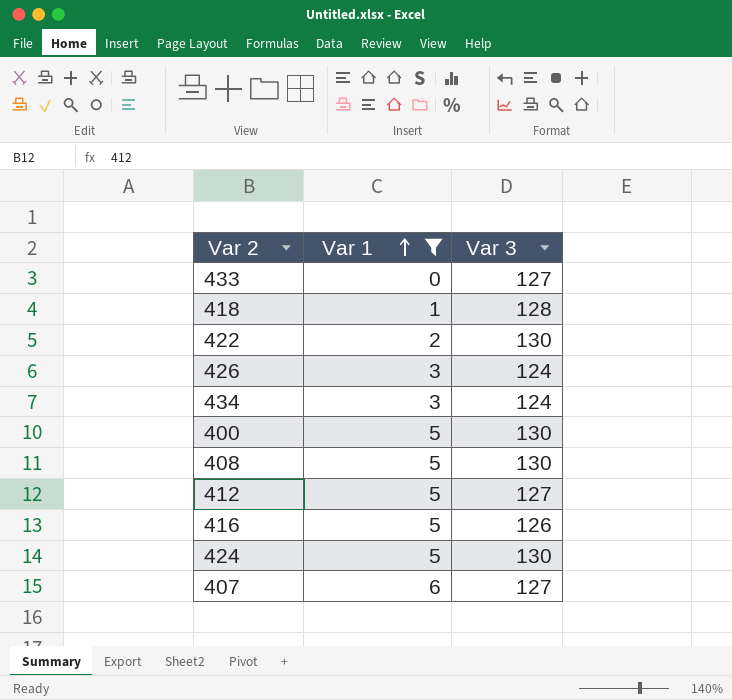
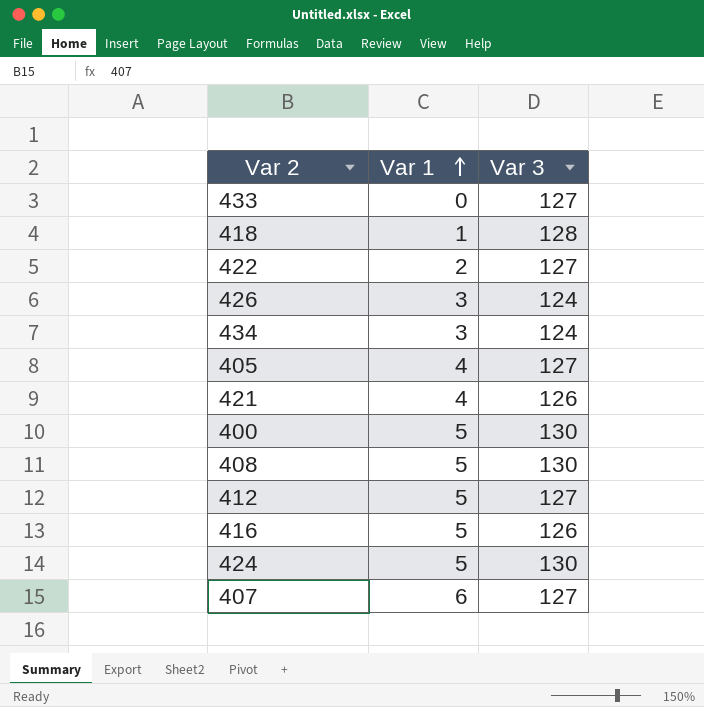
filter: Var 1 != 4 -> none
422 | Var 3: 130 -> 127

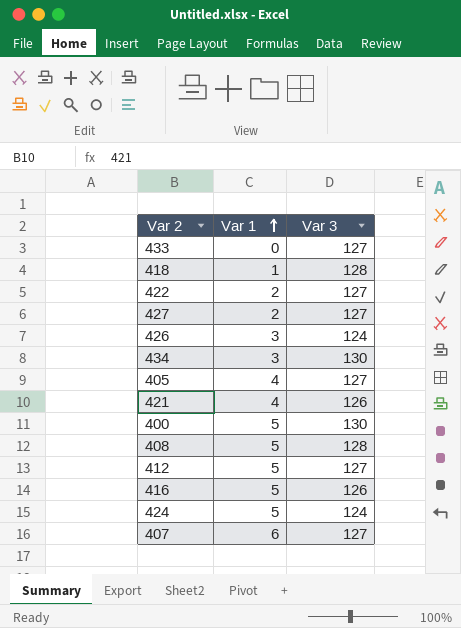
row 427: none -> 2 | 127
434 | Var 3: 124 -> 130
408 | Var 3: 130 -> 128
424 | Var 3: 130 -> 124

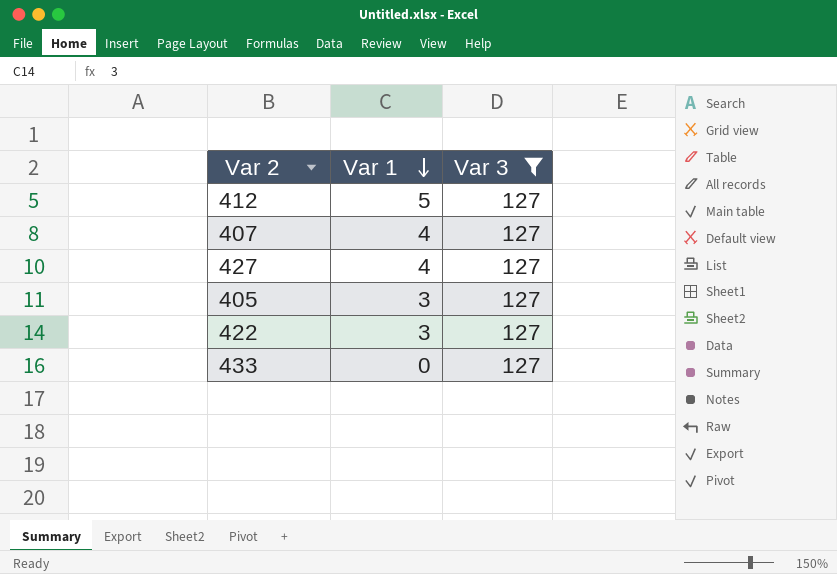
filter: none -> Var 3 = 127
row order: Var 1 ascending -> Var 1 descending
407 | Var 1: 6 -> 4
427 | Var 1: 2 -> 4
405 | Var 1: 4 -> 3
422 | Var 1: 2 -> 3

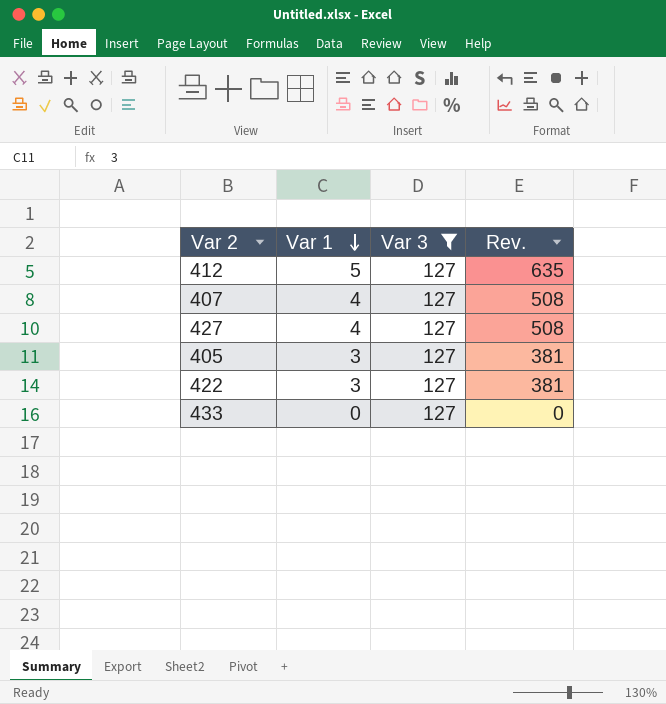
column Rev. | formula: none -> [Var 1] * [Var 3]

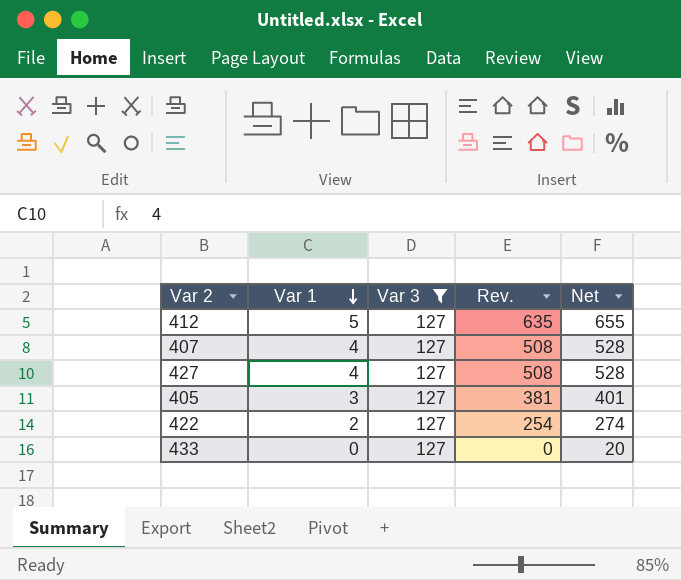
column Net | formula: none -> [Rev.] + 20
422 | Var 1: 3 -> 2
422 | Rev.: 381 -> 254

